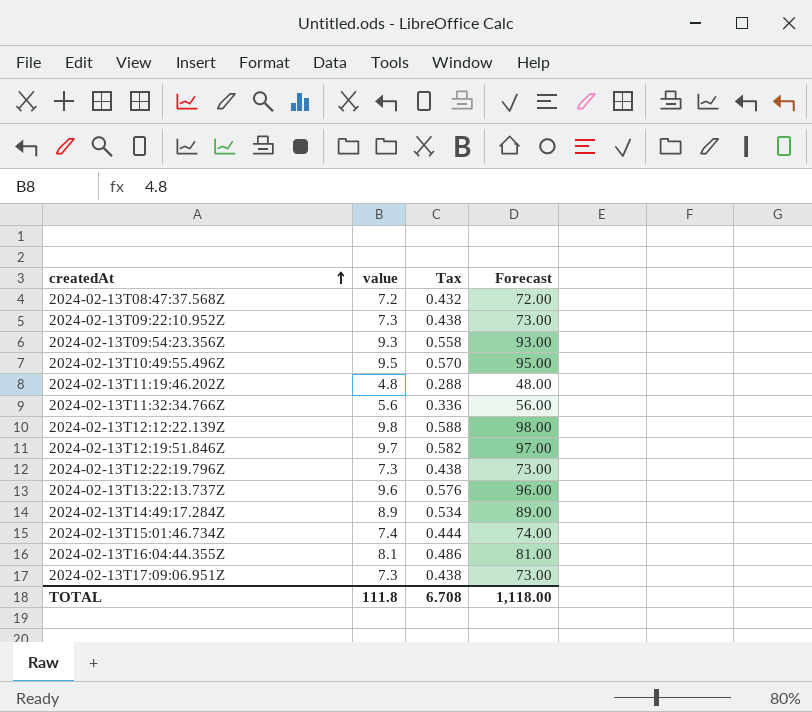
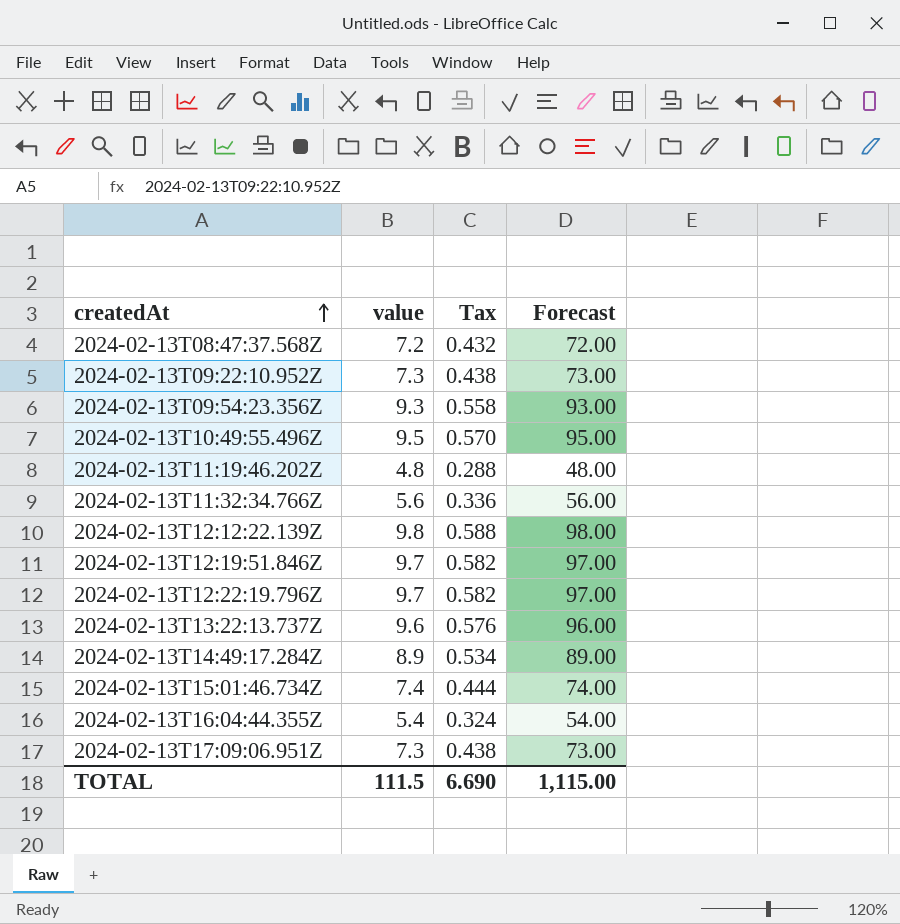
2024-02-13T12:22:19.796Z | value: 7.3 -> 9.7
2024-02-13T12:22:19.796Z | Tax: 0.438 -> 0.582
2024-02-13T12:22:19.796Z | Forecast: 73.00 -> 97.00
2024-02-13T16:04:44.355Z | value: 8.1 -> 5.4
2024-02-13T16:04:44.355Z | Tax: 0.486 -> 0.324
2024-02-13T16:04:44.355Z | Forecast: 81.00 -> 54.00
TOTAL | value: 111.8 -> 111.5
TOTAL | Tax: 6.708 -> 6.690
TOTAL | Forecast: 1,118.00 -> 1,115.00

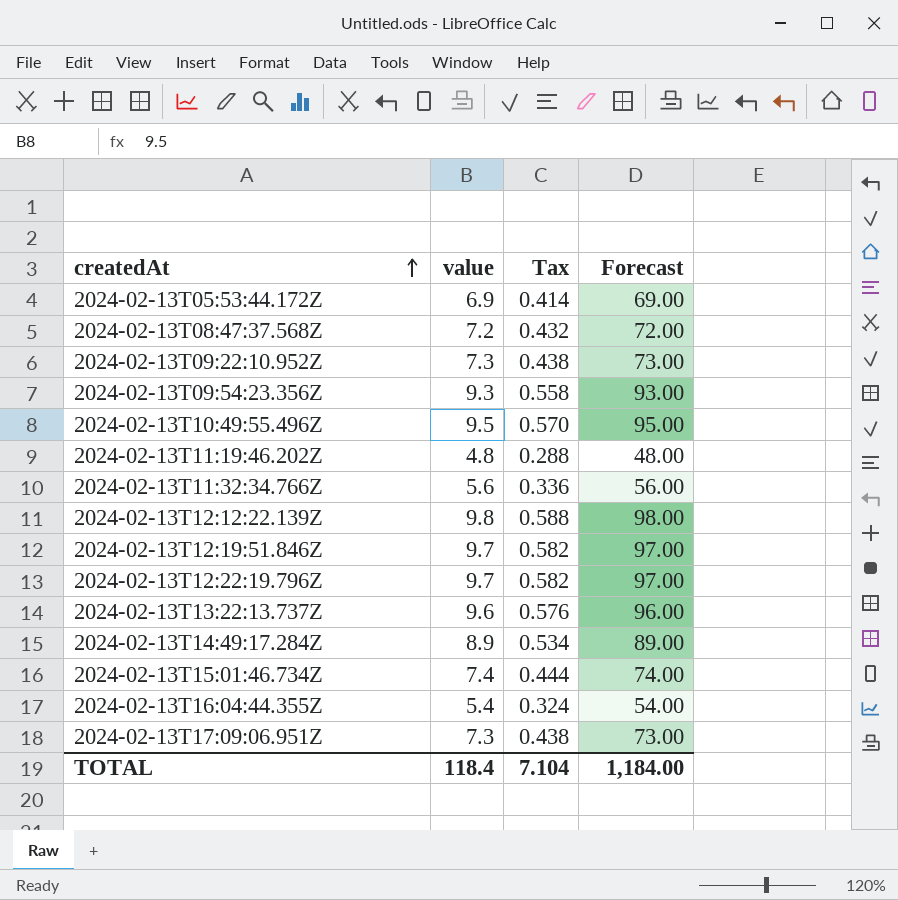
row 2024-02-13T05:53:44.172Z: none -> 6.9 | 0.414 | 69.00
TOTAL | value: 111.5 -> 118.4
TOTAL | Tax: 6.690 -> 7.104
TOTAL | Forecast: 1,115.00 -> 1,184.00

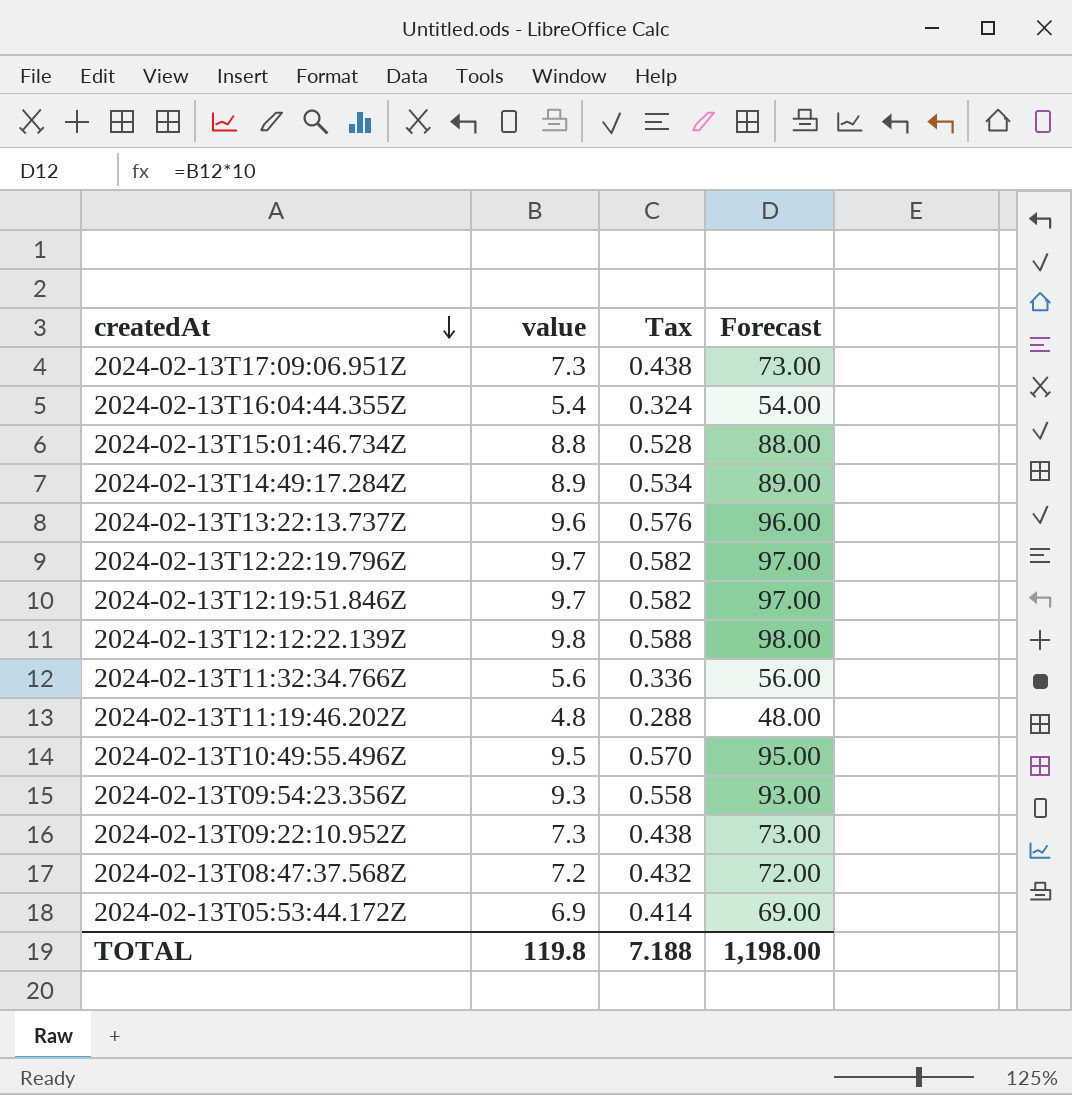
row order: createdAt ascending -> createdAt descending
2024-02-13T15:01:46.734Z | value: 7.4 -> 8.8
2024-02-13T15:01:46.734Z | Tax: 0.444 -> 0.528
2024-02-13T15:01:46.734Z | Forecast: 74.00 -> 88.00
TOTAL | value: 118.4 -> 119.8
TOTAL | Tax: 7.104 -> 7.188
TOTAL | Forecast: 1,184.00 -> 1,198.00

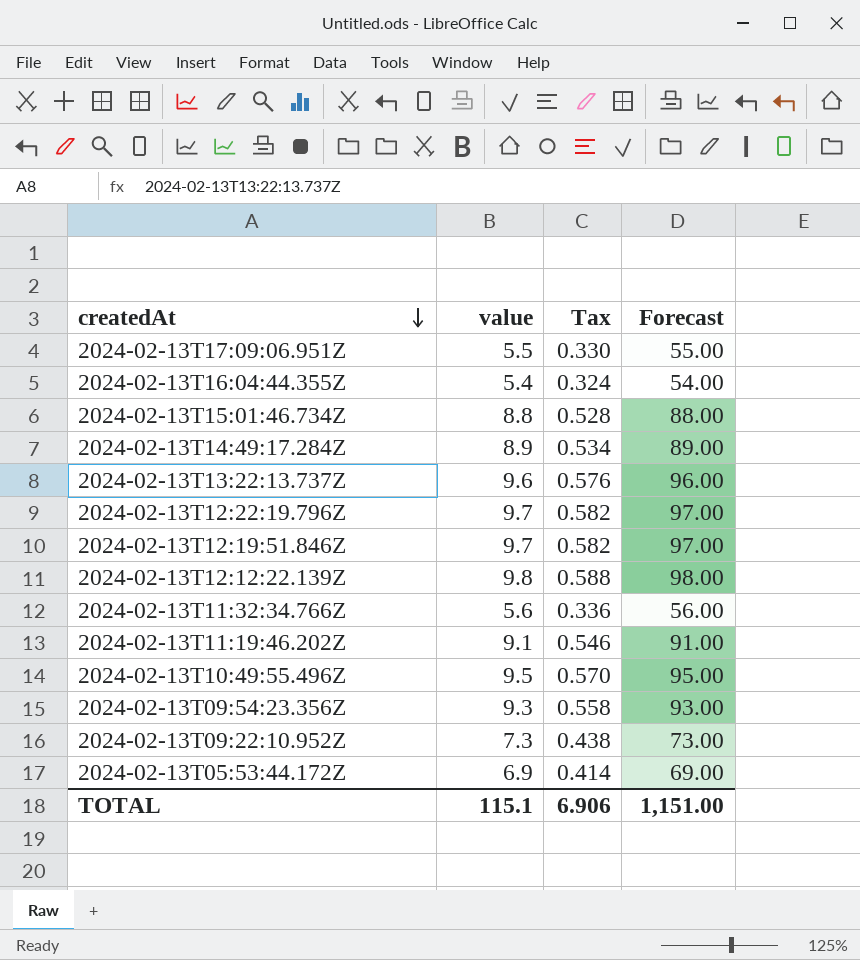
row 2024-02-13T08:47:37.568Z: 7.2 | 0.432 | 72.00 -> none
2024-02-13T17:09:06.951Z | value: 7.3 -> 5.5
2024-02-13T17:09:06.951Z | Tax: 0.438 -> 0.330
2024-02-13T17:09:06.951Z | Forecast: 73.00 -> 55.00
2024-02-13T11:19:46.202Z | value: 4.8 -> 9.1
2024-02-13T11:19:46.202Z | Tax: 0.288 -> 0.546
2024-02-13T11:19:46.202Z | Forecast: 48.00 -> 91.00
TOTAL | value: 119.8 -> 115.1
TOTAL | Tax: 7.188 -> 6.906
TOTAL | Forecast: 1,198.00 -> 1,151.00

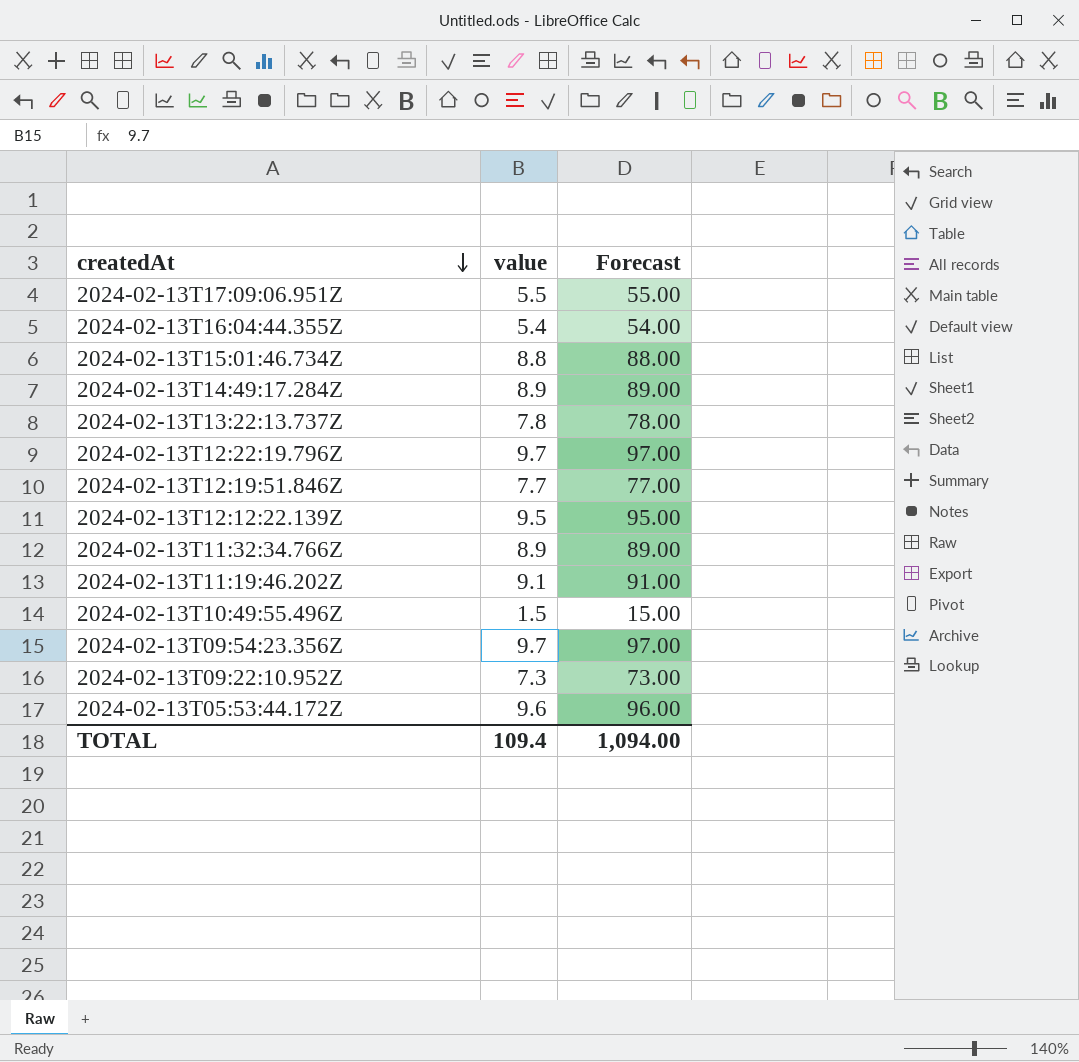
column Tax | formula: [value] * 0.06 -> none
2024-02-13T13:22:13.737Z | value: 9.6 -> 7.8
2024-02-13T13:22:13.737Z | Forecast: 96.00 -> 78.00
2024-02-13T12:19:51.846Z | value: 9.7 -> 7.7
2024-02-13T12:19:51.846Z | Forecast: 97.00 -> 77.00
2024-02-13T12:12:22.139Z | value: 9.8 -> 9.5
2024-02-13T12:12:22.139Z | Forecast: 98.00 -> 95.00
2024-02-13T11:32:34.766Z | value: 5.6 -> 8.9
2024-02-13T11:32:34.766Z | Forecast: 56.00 -> 89.00
2024-02-13T10:49:55.496Z | value: 9.5 -> 1.5
2024-02-13T10:49:55.496Z | Forecast: 95.00 -> 15.00
2024-02-13T09:54:23.356Z | value: 9.3 -> 9.7
2024-02-13T09:54:23.356Z | Forecast: 93.00 -> 97.00
2024-02-13T05:53:44.172Z | value: 6.9 -> 9.6
2024-02-13T05:53:44.172Z | Forecast: 69.00 -> 96.00
TOTAL | value: 115.1 -> 109.4
TOTAL | Forecast: 1,151.00 -> 1,094.00

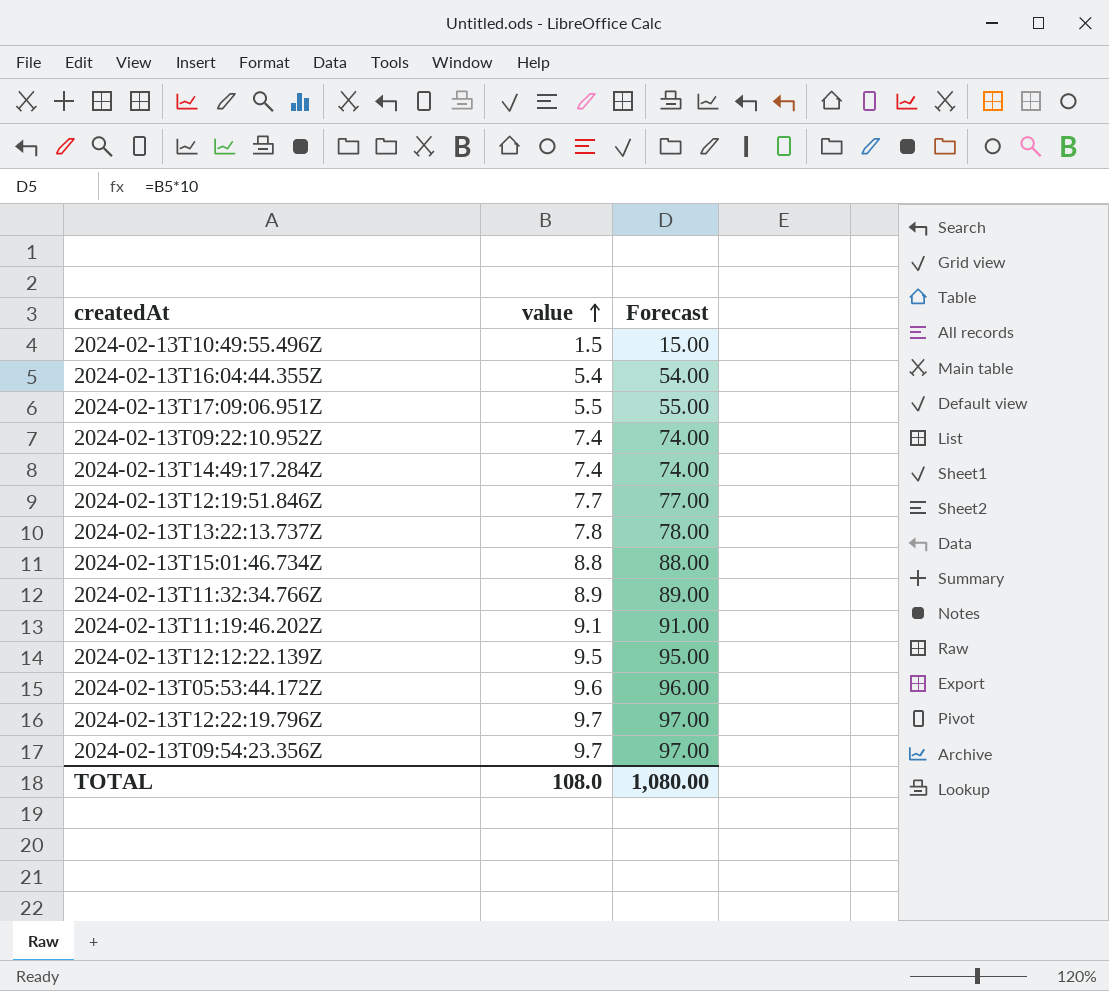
row order: createdAt descending -> value ascending
2024-02-13T09:22:10.952Z | value: 7.3 -> 7.4
2024-02-13T09:22:10.952Z | Forecast: 73.00 -> 74.00
2024-02-13T14:49:17.284Z | value: 8.9 -> 7.4
2024-02-13T14:49:17.284Z | Forecast: 89.00 -> 74.00
TOTAL | value: 109.4 -> 108.0
TOTAL | Forecast: 1,094.00 -> 1,080.00

